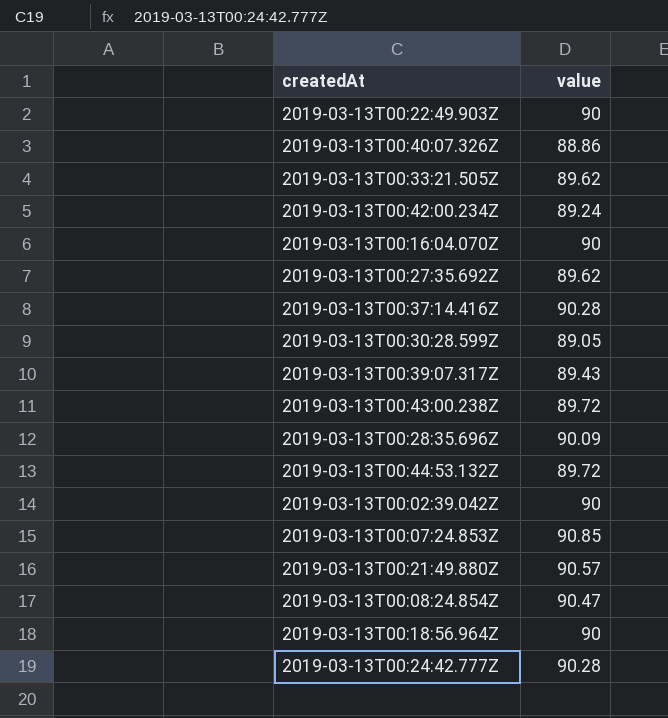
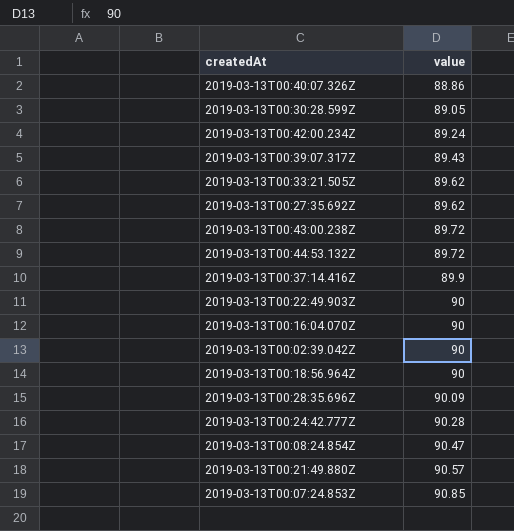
row order: none -> value ascending
2019-03-13T00:37:14.416Z | value: 90.28 -> 89.9

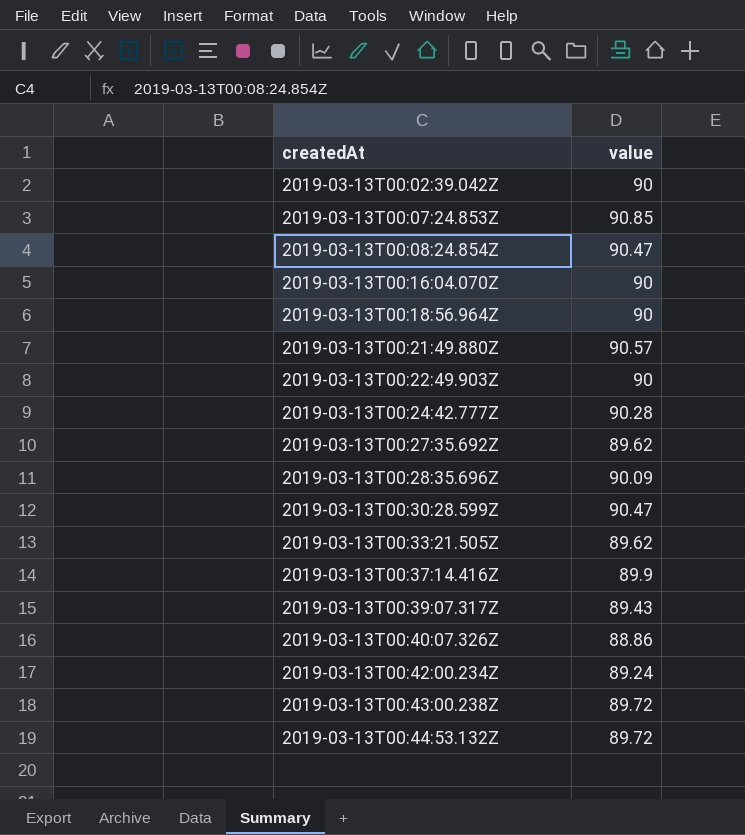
row order: value ascending -> createdAt ascending
2019-03-13T00:30:28.599Z | value: 89.05 -> 90.47

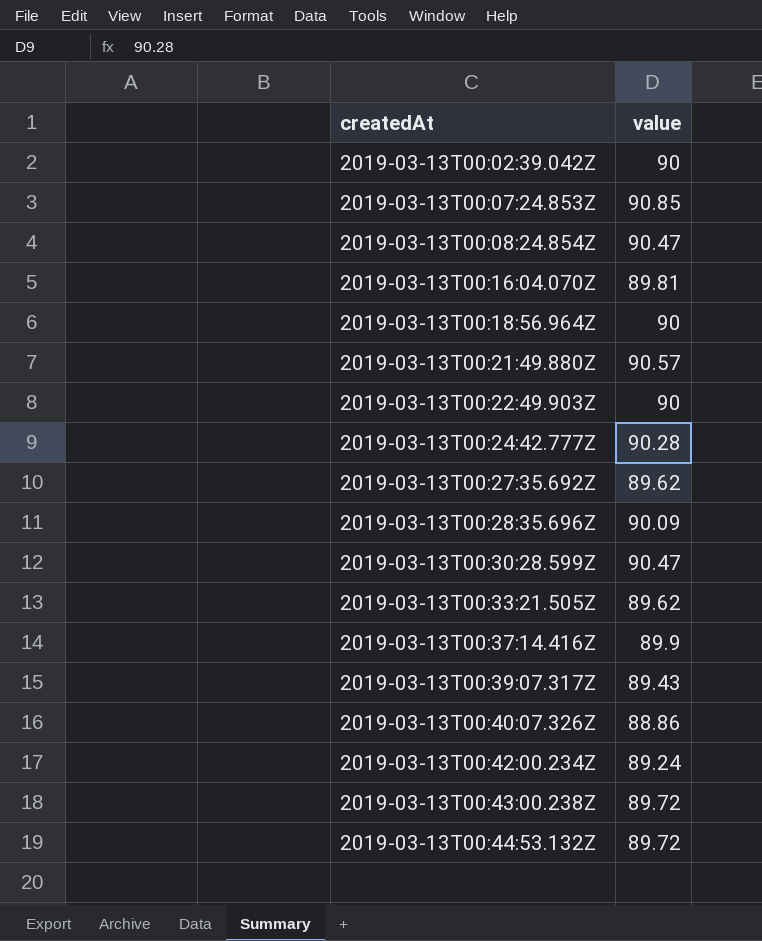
2019-03-13T00:16:04.070Z | value: 90 -> 89.81

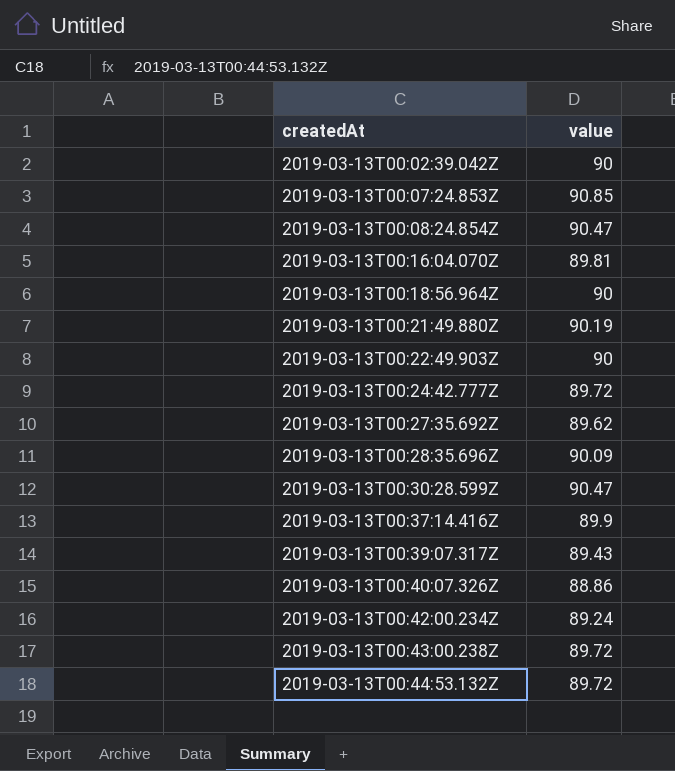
row 2019-03-13T00:33:21.505Z: 89.62 -> none
2019-03-13T00:21:49.880Z | value: 90.57 -> 90.19
2019-03-13T00:24:42.777Z | value: 90.28 -> 89.72

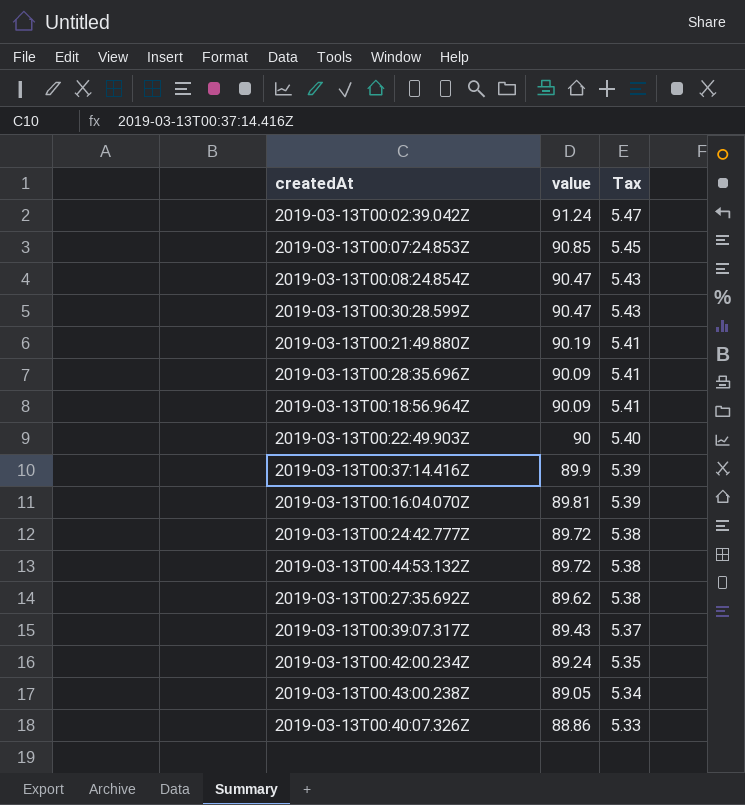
row order: createdAt ascending -> value descending
column Tax | formula: none -> [value] * 0.06
2019-03-13T00:02:39.042Z | value: 90 -> 91.24
2019-03-13T00:18:56.964Z | value: 90 -> 90.09
2019-03-13T00:43:00.238Z | value: 89.72 -> 89.05

